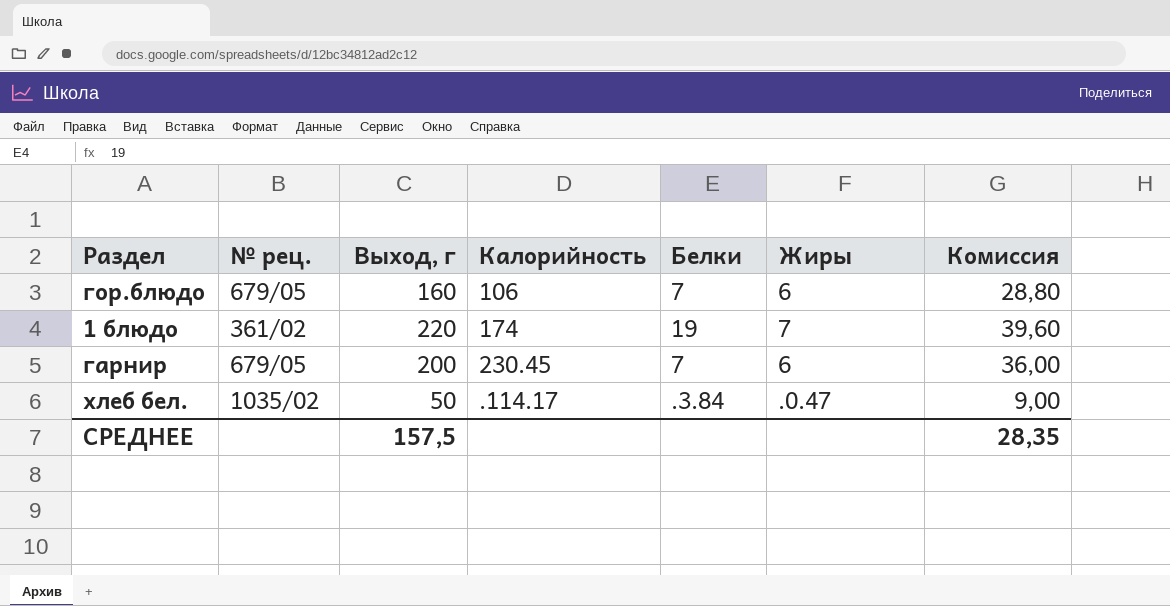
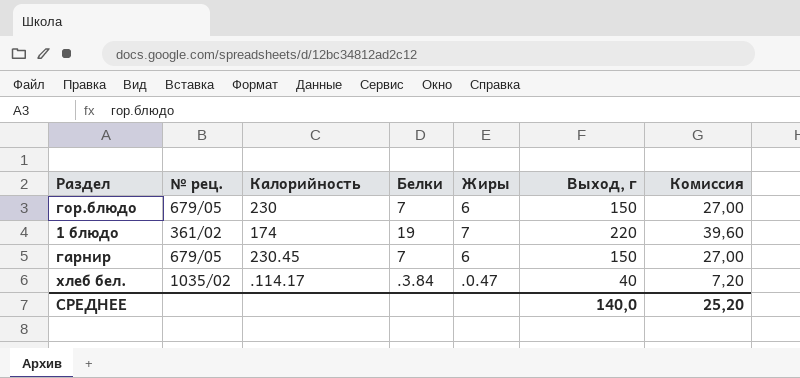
column Выход, г | position: 3 -> 6
гор.блюдо | Калорийность: 106 -> 230
гор.блюдо | Выход, г: 160 -> 150
гор.блюдо | Комиссия: 28,80 -> 27,00
гарнир | Выход, г: 200 -> 150
гарнир | Комиссия: 36,00 -> 27,00
хлеб бел. | Выход, г: 50 -> 40
хлеб бел. | Комиссия: 9,00 -> 7,20
СРЕДНЕЕ | Выход, г: 157,5 -> 140,0
СРЕДНЕЕ | Комиссия: 28,35 -> 25,20

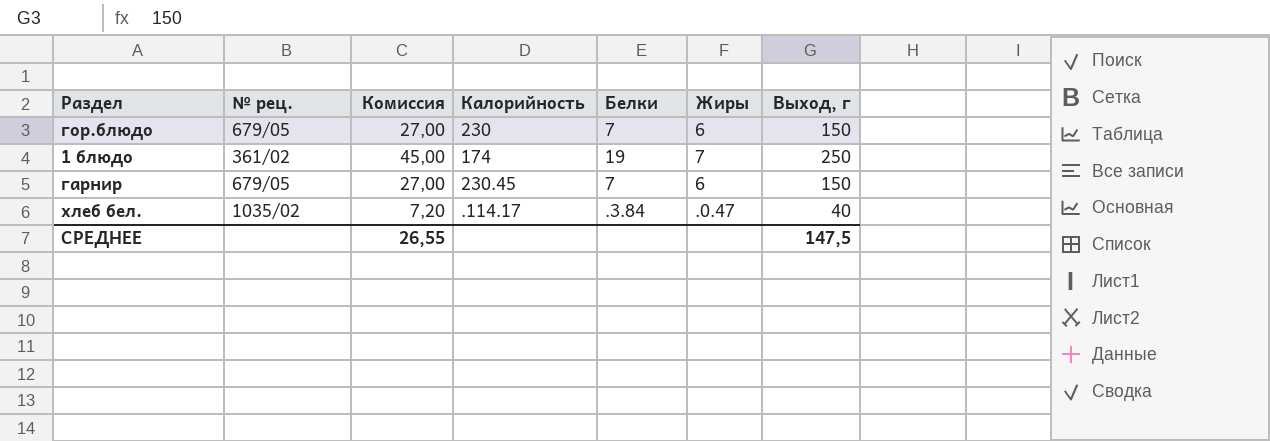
column Комиссия | position: 7 -> 3
1 блюдо | Комиссия: 39,60 -> 45,00
1 блюдо | Выход, г: 220 -> 250
СРЕДНЕЕ | Комиссия: 25,20 -> 26,55
СРЕДНЕЕ | Выход, г: 140,0 -> 147,5

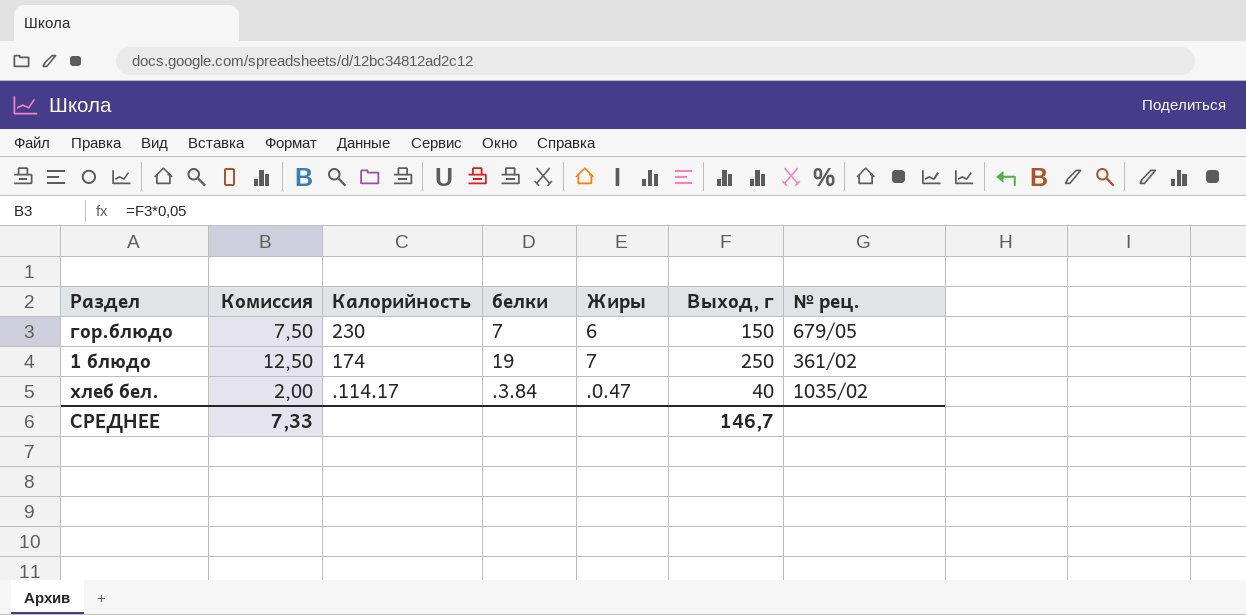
column Комиссия | formula: [Выход, г] * 0,18 -> [Выход, г] * 0,05
column name: Белки -> белки
column № рец. | position: 2 -> 7
row гарнир: 679/05 | 27,00 | 230.45 | 7 | 6 | 150 -> none
СРЕДНЕЕ | Комиссия: 26,55 -> 7,33
СРЕДНЕЕ | Выход, г: 147,5 -> 146,7

